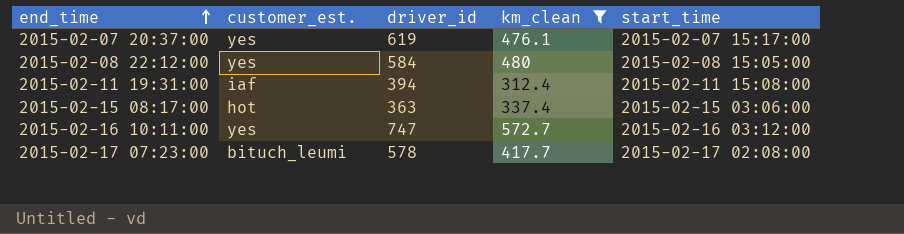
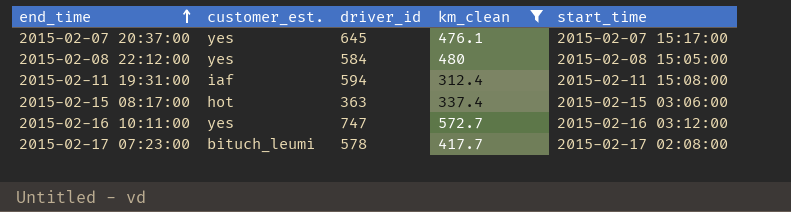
2015-02-07 20:37:00 | driver_id: 619 -> 645
2015-02-11 19:31:00 | driver_id: 394 -> 594

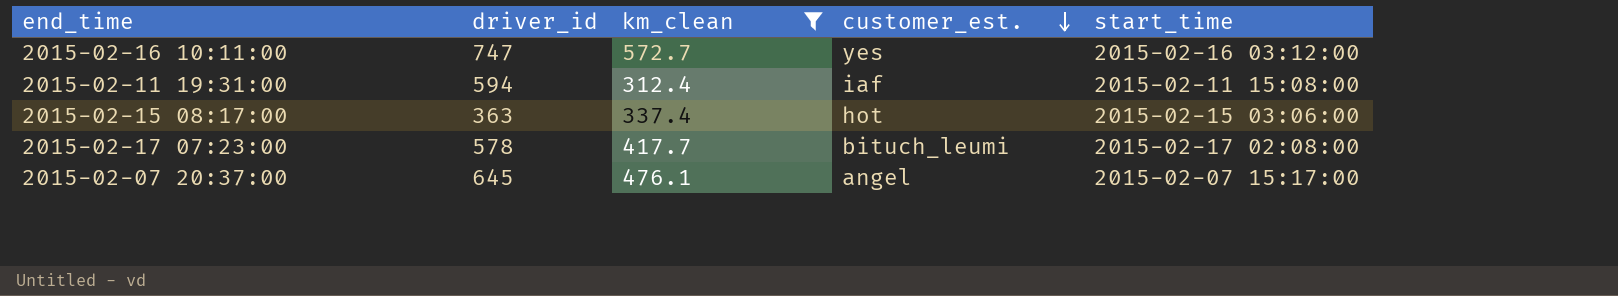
row order: end_time ascending -> customer_est. descending
column customer_est. | position: 2 -> 4
row 2015-02-08 22:12:00: yes | 584 | 480 | 2015-02-08 15:05:00 -> none
2015-02-07 20:37:00 | customer_est.: yes -> angel

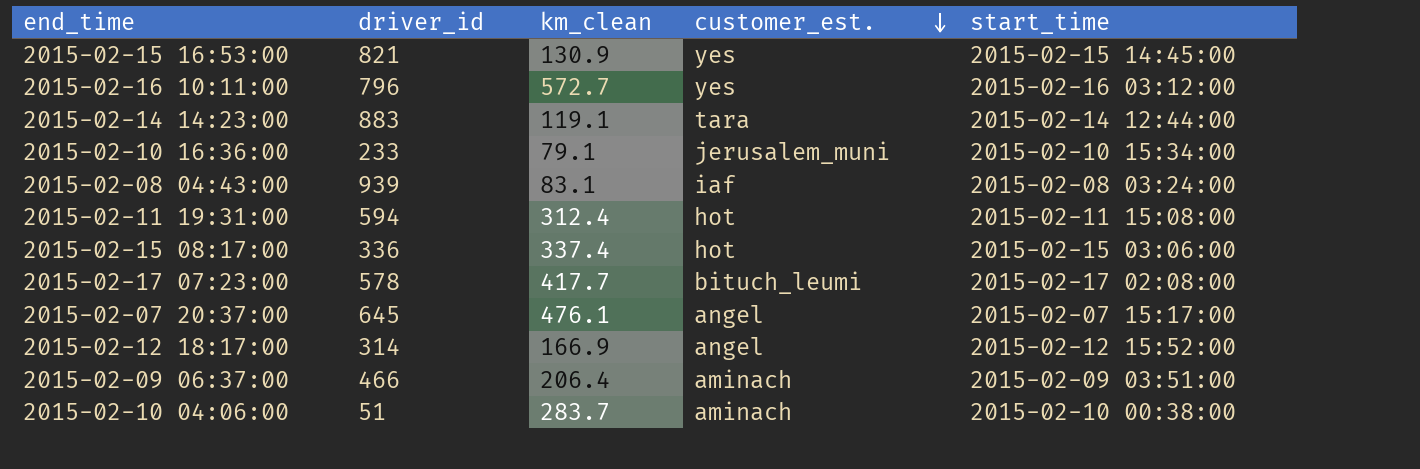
filter: km_clean >= 312.4 -> none
2015-02-16 10:11:00 | driver_id: 747 -> 796
2015-02-11 19:31:00 | customer_est.: iaf -> hot
2015-02-15 08:17:00 | driver_id: 363 -> 336

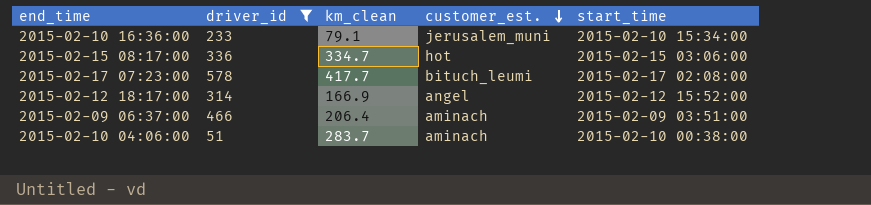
filter: none -> driver_id <= 578
2015-02-15 08:17:00 | km_clean: 337.4 -> 334.7

